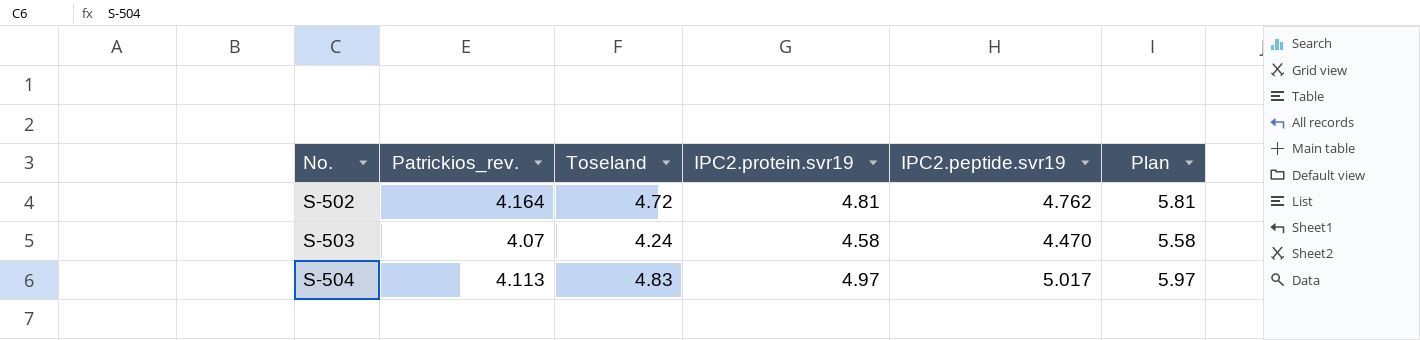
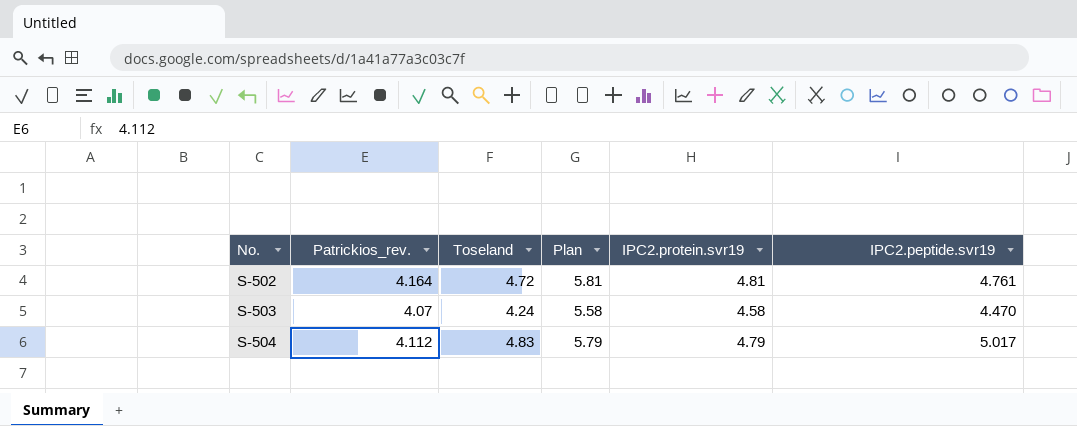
column Plan | position: 6 -> 4
S-502 | IPC2.peptide.svr19: 4.762 -> 4.761
S-504 | Patrickios_rev.: 4.113 -> 4.112
S-504 | Plan: 5.97 -> 5.79
S-504 | IPC2.protein.svr19: 4.97 -> 4.79

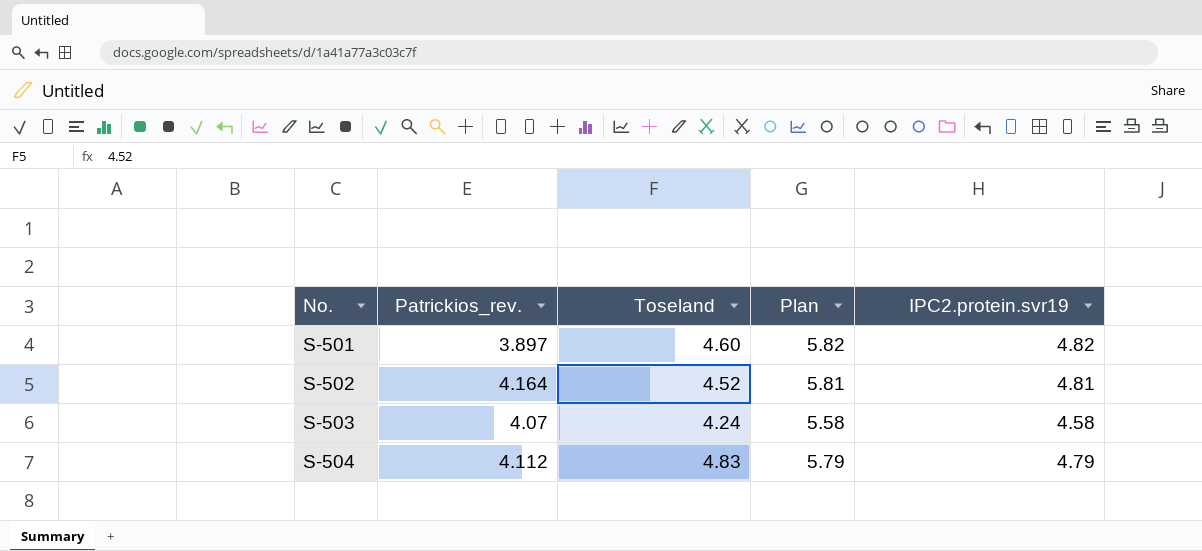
column IPC2.peptide.svr19 | position: 6 -> none
row S-501: none -> 3.897 | 4.60 | 5.82 | 4.82
S-502 | Toseland: 4.72 -> 4.52

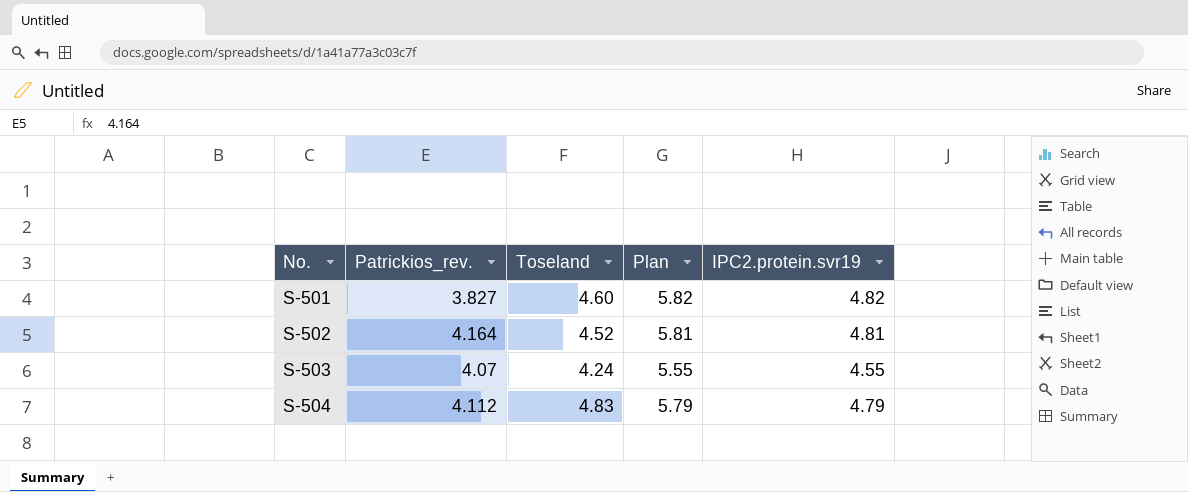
S-501 | Patrickios_rev.: 3.897 -> 3.827
S-503 | Plan: 5.58 -> 5.55
S-503 | IPC2.protein.svr19: 4.58 -> 4.55

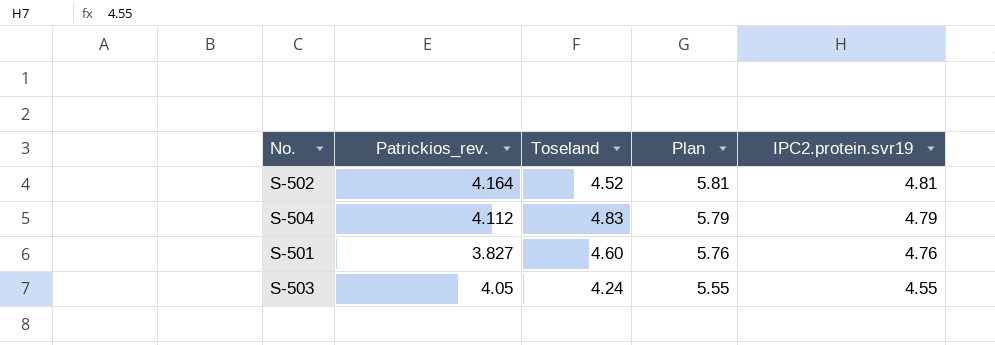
row order: No. ascending -> Plan descending
S-501 | Plan: 5.82 -> 5.76
S-501 | IPC2.protein.svr19: 4.82 -> 4.76
S-503 | Patrickios_rev.: 4.07 -> 4.05

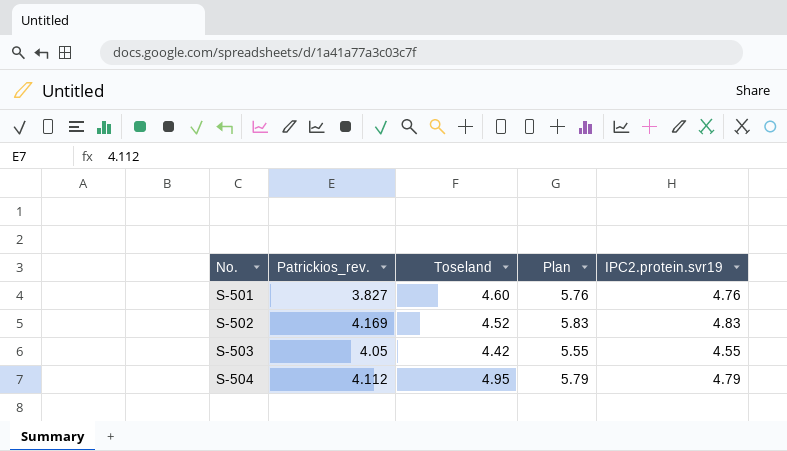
row order: Plan descending -> No. ascending
S-502 | Patrickios_rev.: 4.164 -> 4.169
S-502 | Plan: 5.81 -> 5.83
S-502 | IPC2.protein.svr19: 4.81 -> 4.83
S-503 | Toseland: 4.24 -> 4.42
S-504 | Toseland: 4.83 -> 4.95

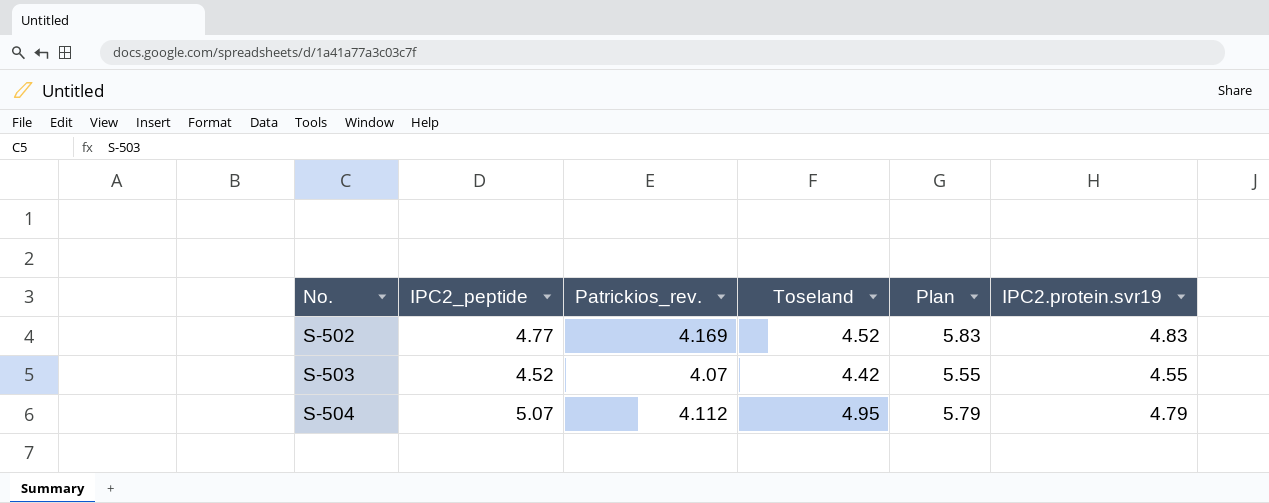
column IPC2_peptide | position: none -> 2
row S-501: 3.827 | 4.60 | 5.76 | 4.76 -> none
S-503 | Patrickios_rev.: 4.05 -> 4.07

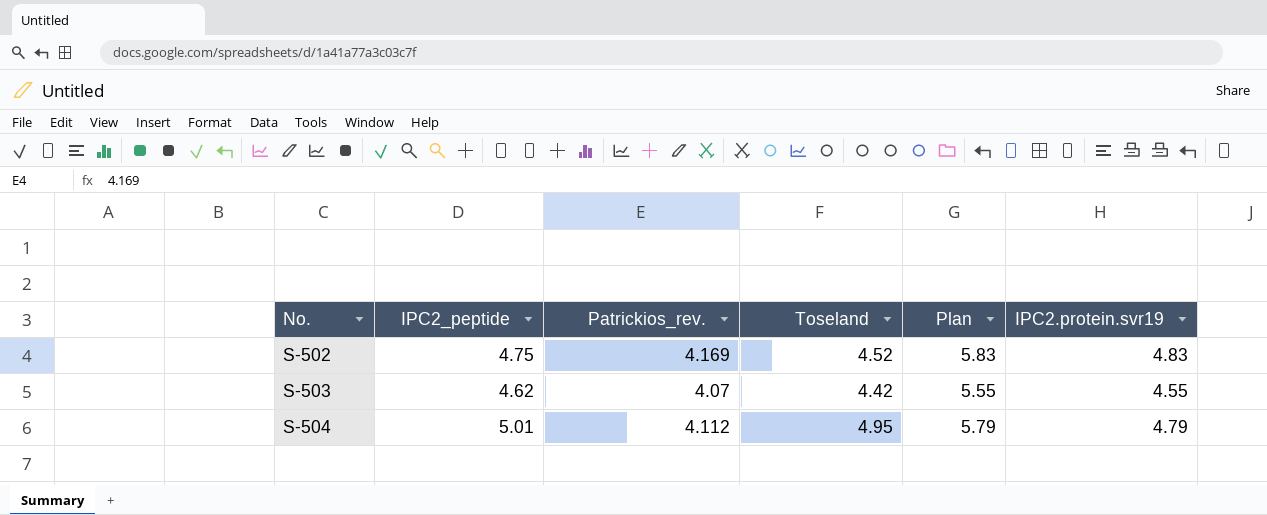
S-502 | IPC2_peptide: 4.77 -> 4.75
S-503 | IPC2_peptide: 4.52 -> 4.62
S-504 | IPC2_peptide: 5.07 -> 5.01

